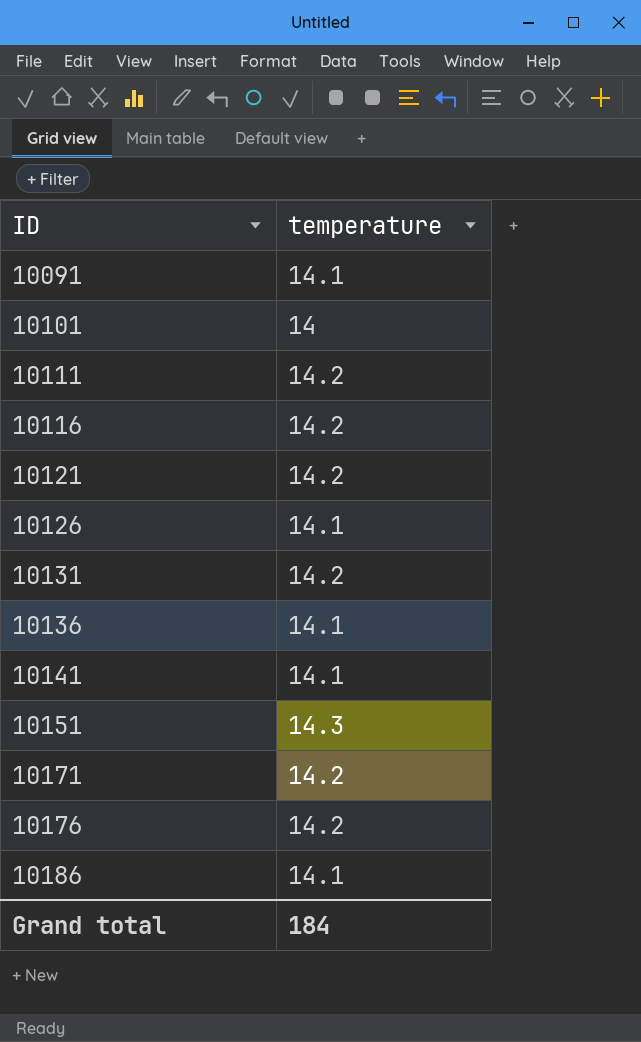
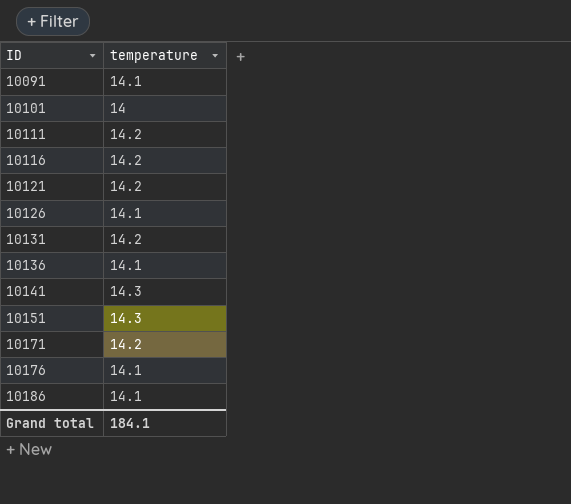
10141 | temperature: 14.1 -> 14.3
10176 | temperature: 14.2 -> 14.1
Grand total | temperature: 184 -> 184.1

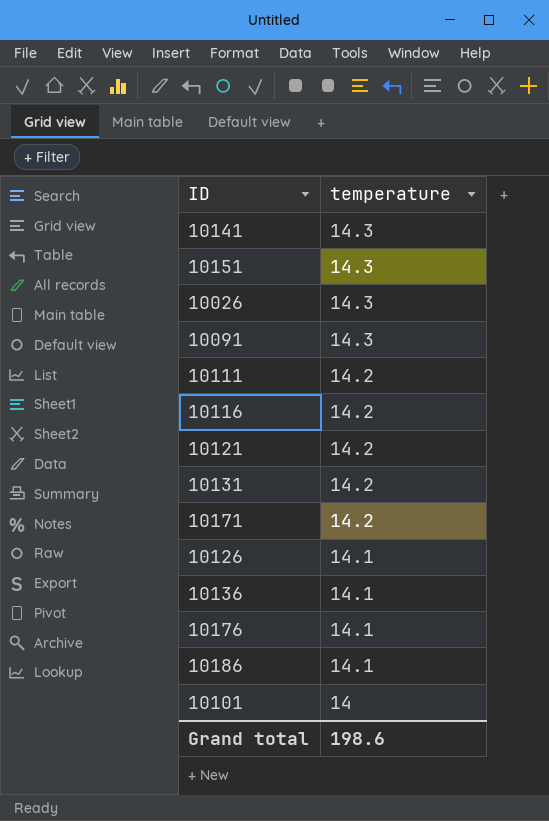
row order: ID ascending -> temperature descending
row 10026: none -> 14.3
10091 | temperature: 14.1 -> 14.3
Grand total | temperature: 184.1 -> 198.6

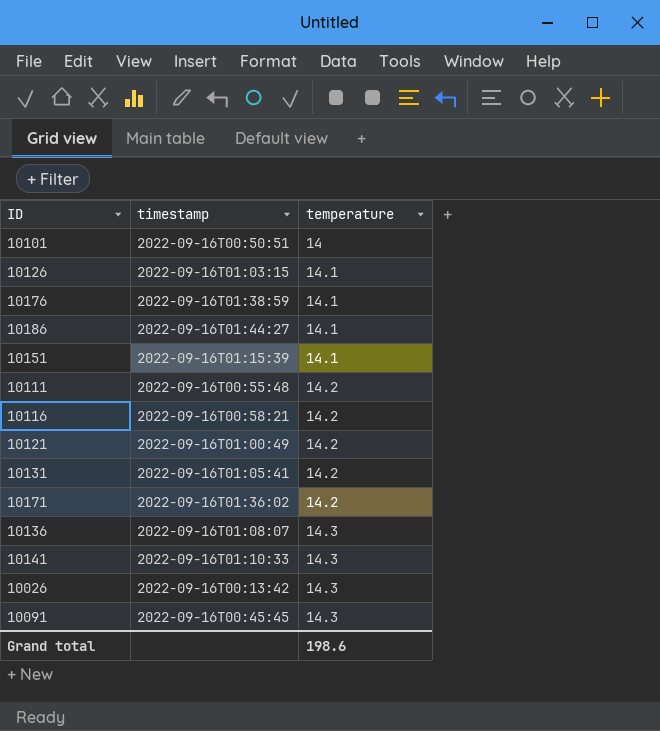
row order: temperature descending -> temperature ascending
column timestamp | position: none -> 2
10151 | temperature: 14.3 -> 14.1
10136 | temperature: 14.1 -> 14.3

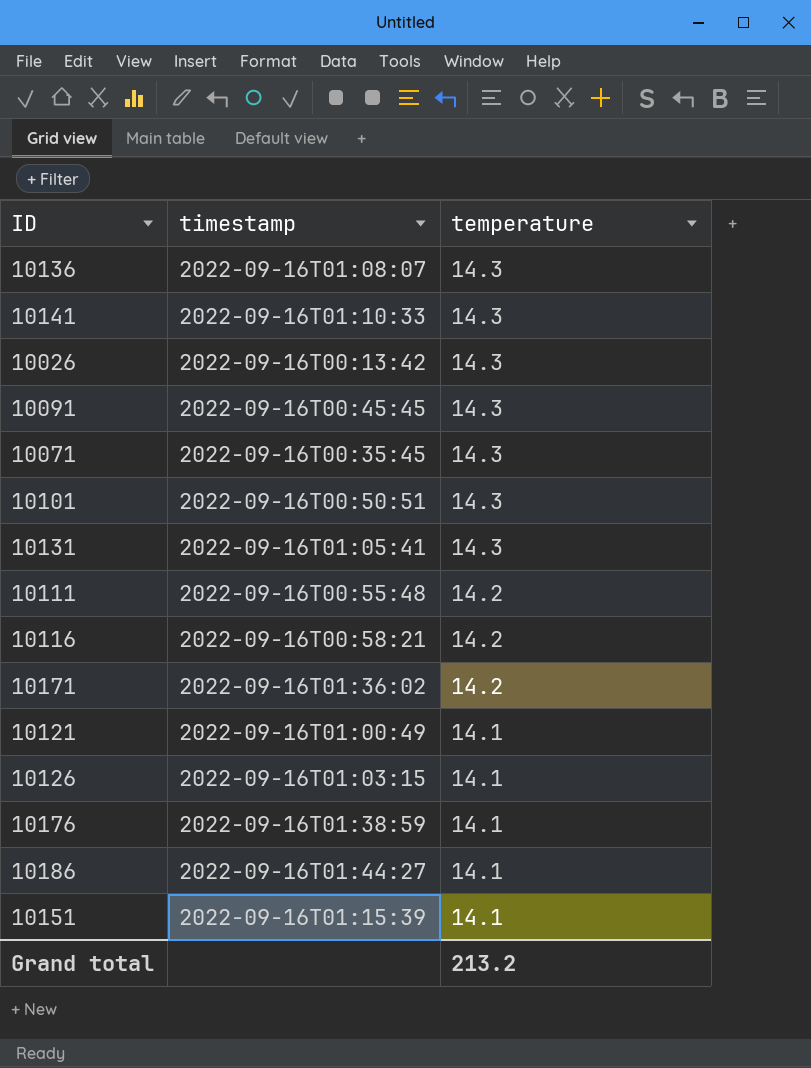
row order: temperature ascending -> temperature descending
row 10071: none -> 2022-09-16T00:35:45 | 14.3
10101 | temperature: 14 -> 14.3
10131 | temperature: 14.2 -> 14.3
10121 | temperature: 14.2 -> 14.1
Grand total | temperature: 198.6 -> 213.2

